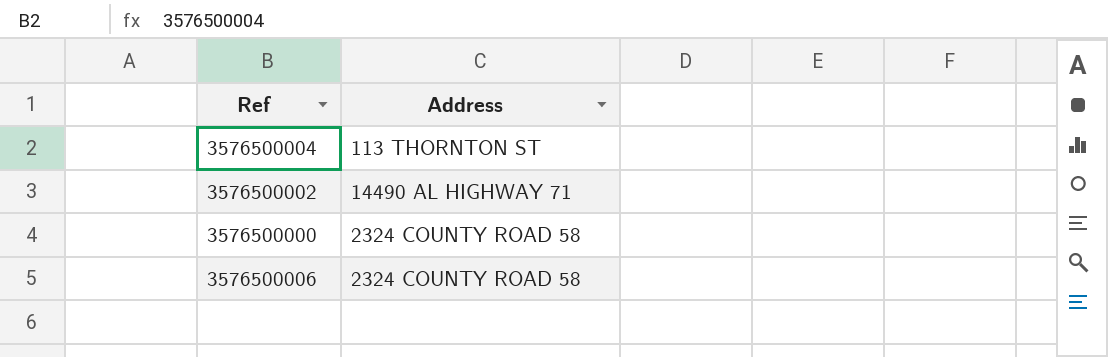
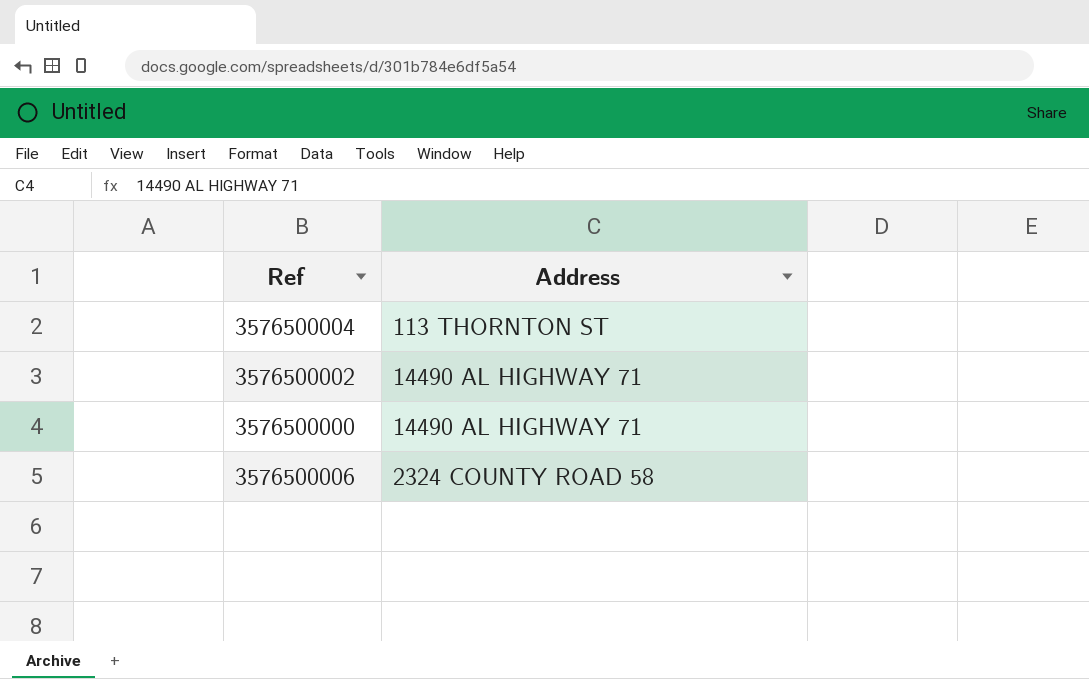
3576500000 | Address: 2324 COUNTY ROAD 58 -> 14490 AL HIGHWAY 71

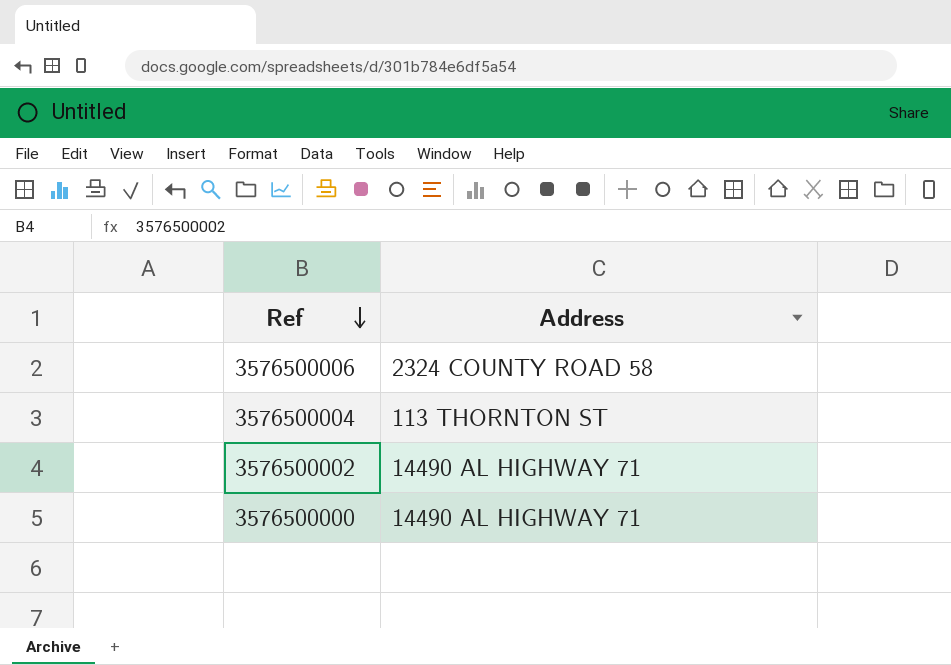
row order: none -> Ref descending

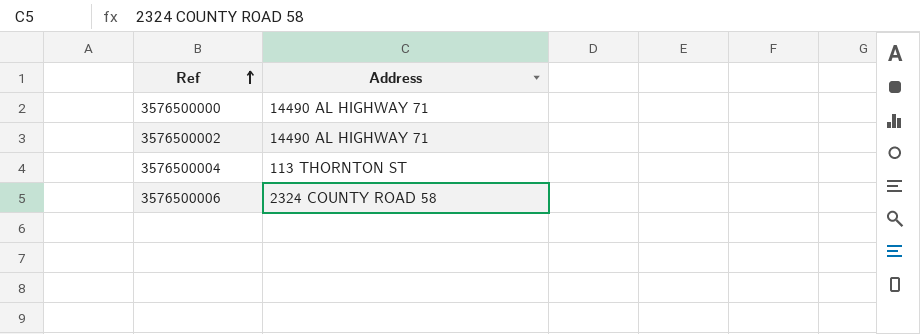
row order: Ref descending -> Ref ascending

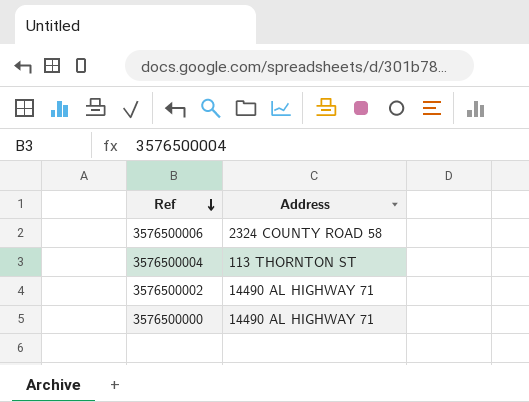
row order: Ref ascending -> Ref descending

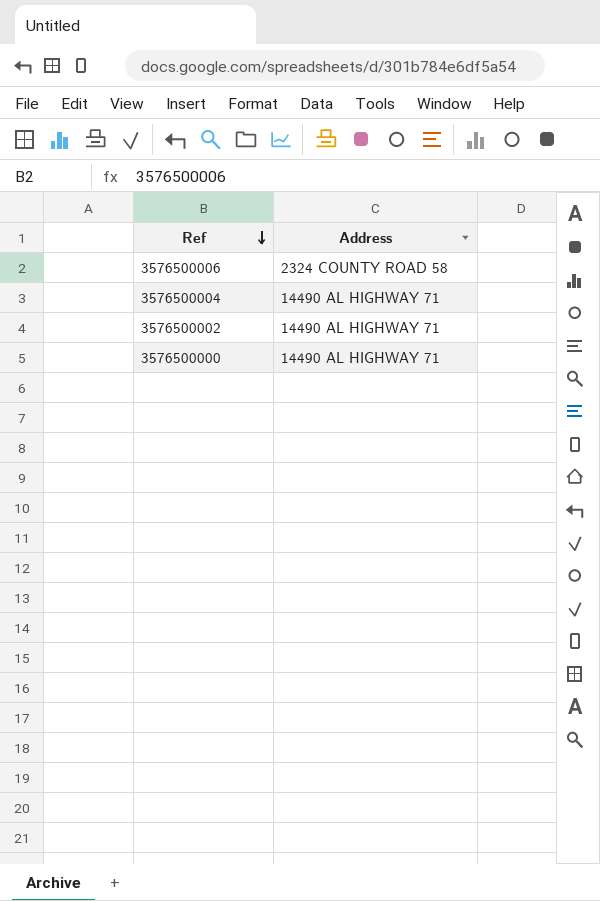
3576500004 | Address: 113 THORNTON ST -> 14490 AL HIGHWAY 71

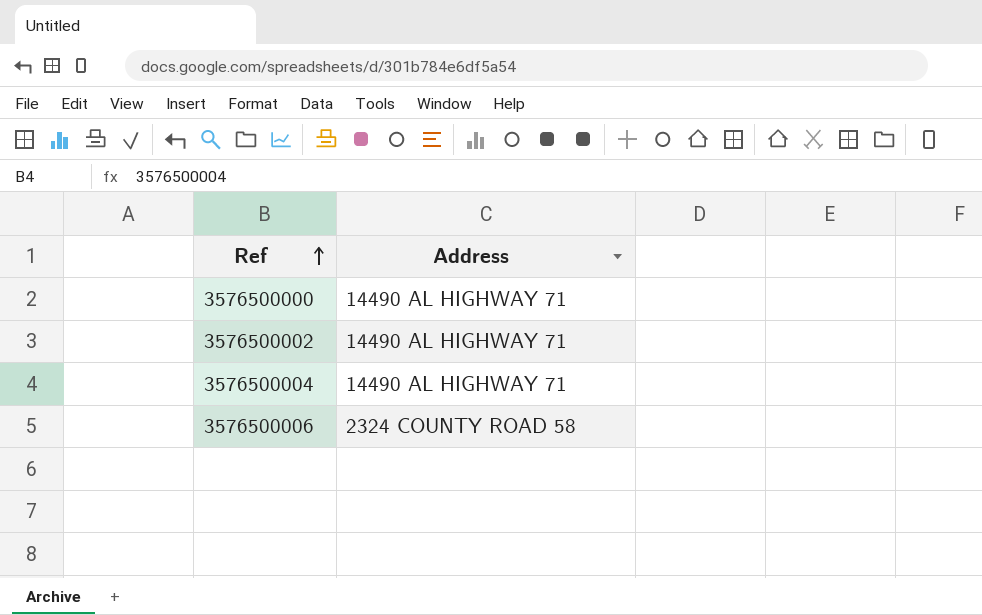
row order: Ref descending -> Ref ascending

